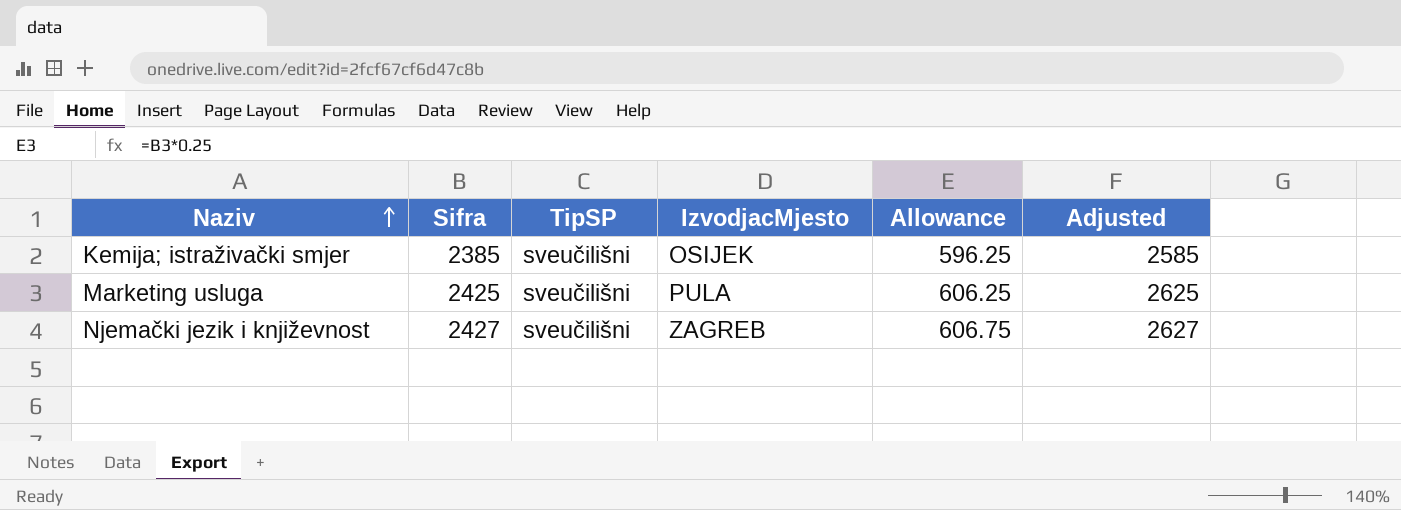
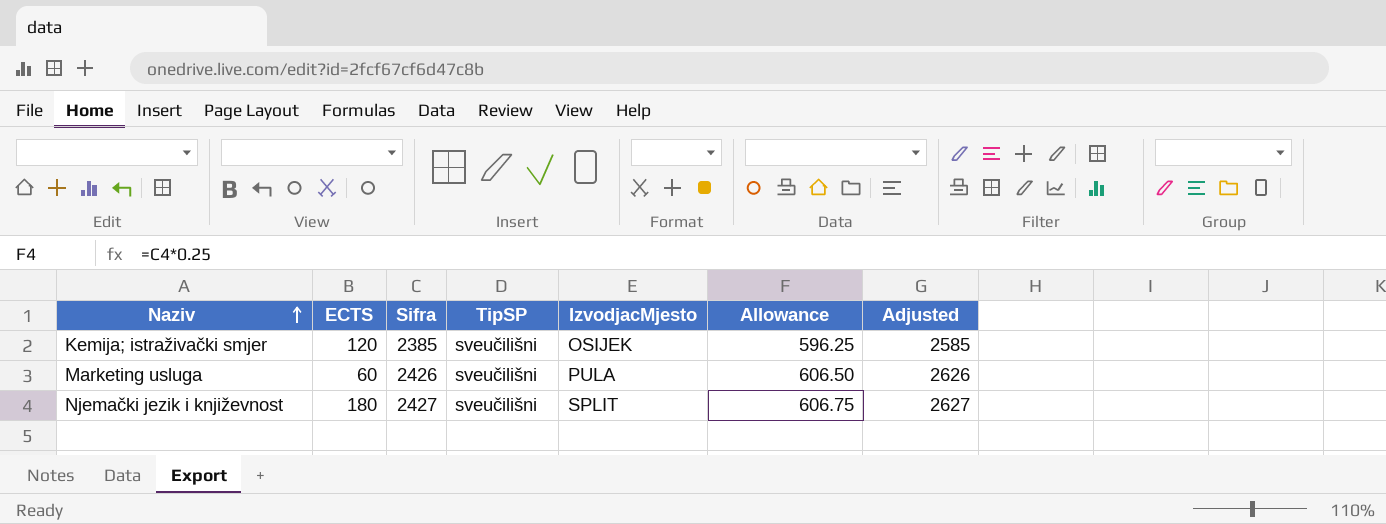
column ECTS | position: none -> 2
Marketing usluga | Sifra: 2425 -> 2426
Marketing usluga | Allowance: 606.25 -> 606.50
Marketing usluga | Adjusted: 2625 -> 2626
Njemački jezik i književnost | IzvodjacMjesto: ZAGREB -> SPLIT

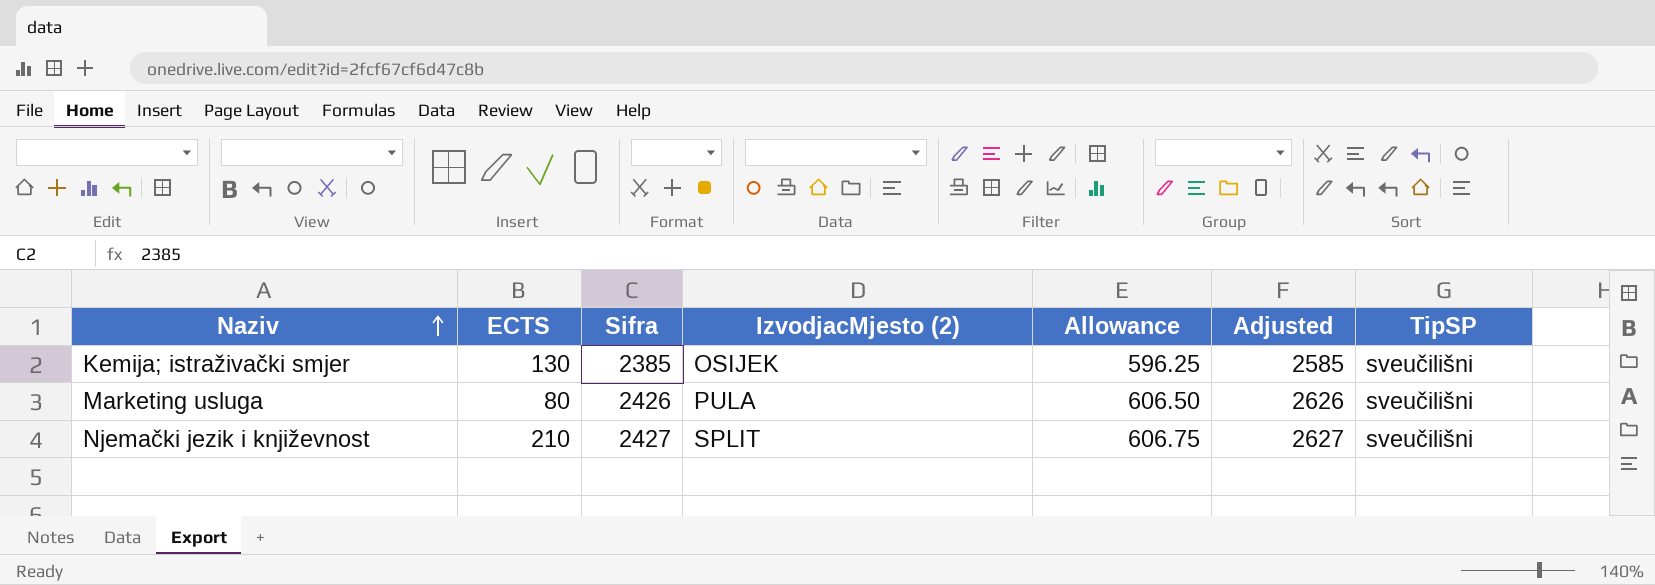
column name: IzvodjacMjesto -> IzvodjacMjesto (2)
column TipSP | position: 4 -> 7
Kemija; istraživački smjer | ECTS: 120 -> 130
Marketing usluga | ECTS: 60 -> 80
Njemački jezik i književnost | ECTS: 180 -> 210

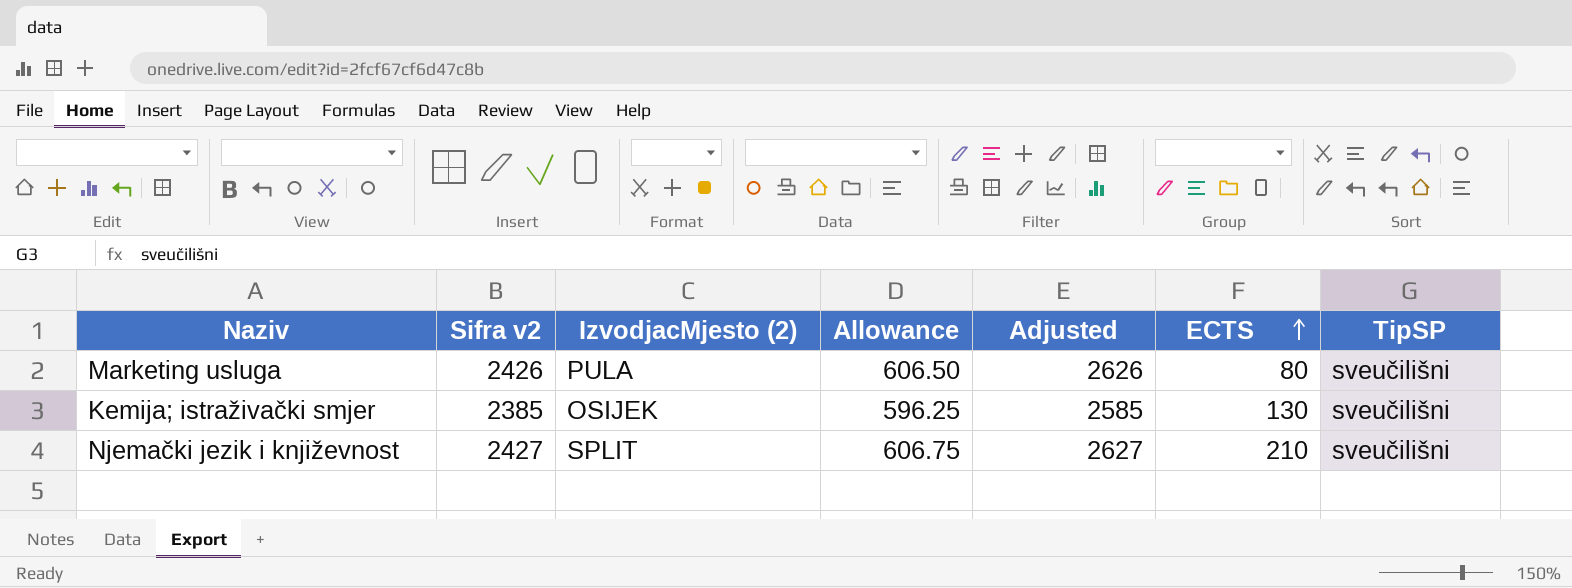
row order: Naziv ascending -> ECTS ascending
column name: Sifra -> Sifra v2
column ECTS | position: 2 -> 6

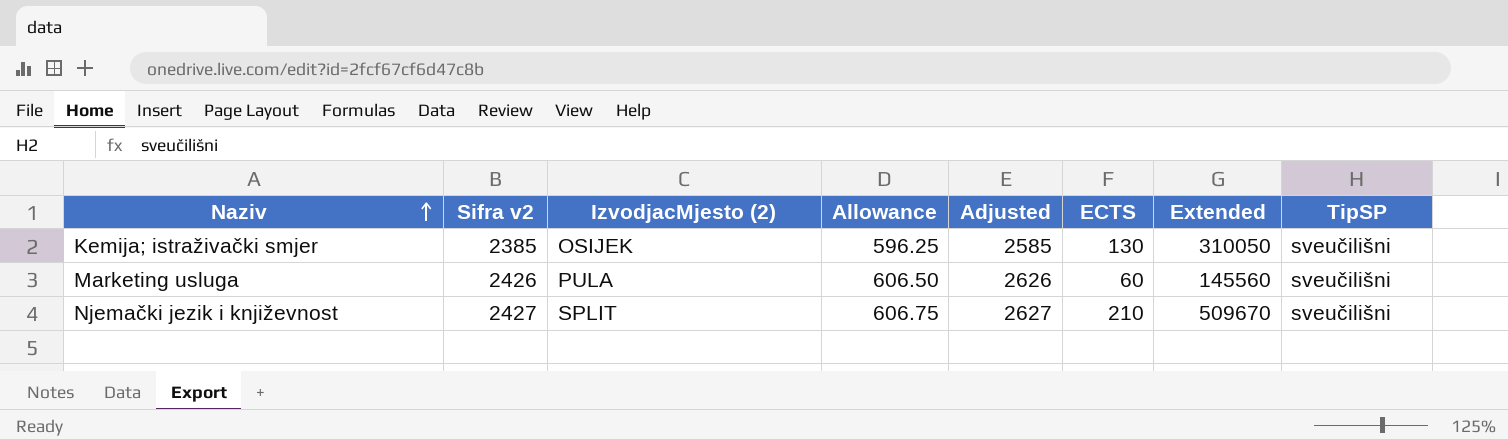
row order: ECTS ascending -> Naziv ascending
column Extended | formula: none -> [Sifra v2] * [ECTS]
Marketing usluga | ECTS: 80 -> 60

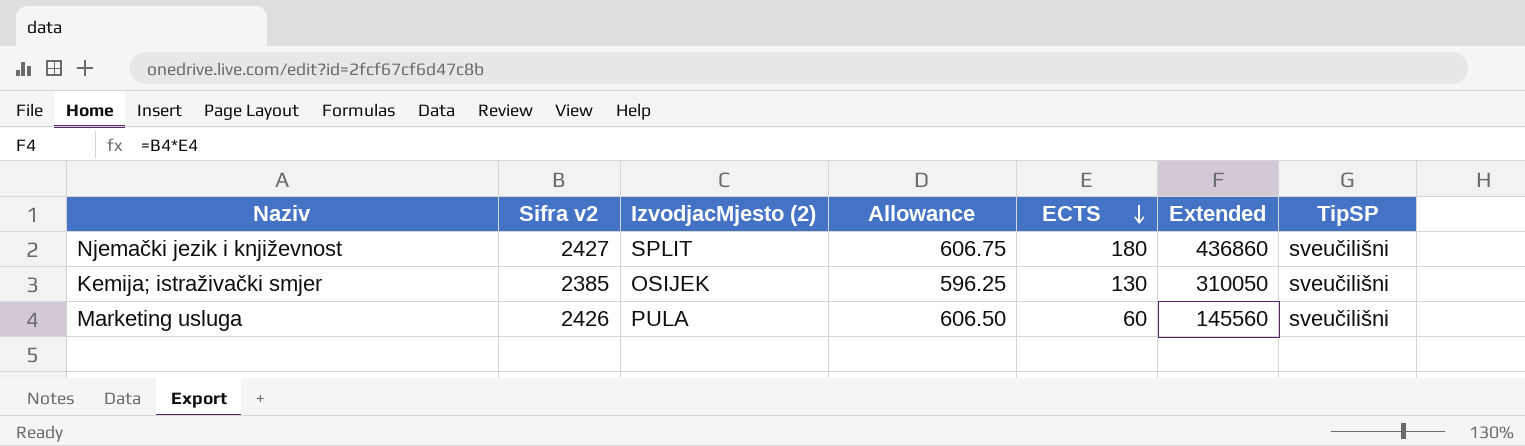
row order: Naziv ascending -> ECTS descending
column Adjusted | formula: [Sifra v2] + 200 -> none
Njemački jezik i književnost | ECTS: 210 -> 180
Njemački jezik i književnost | Extended: 509670 -> 436860

